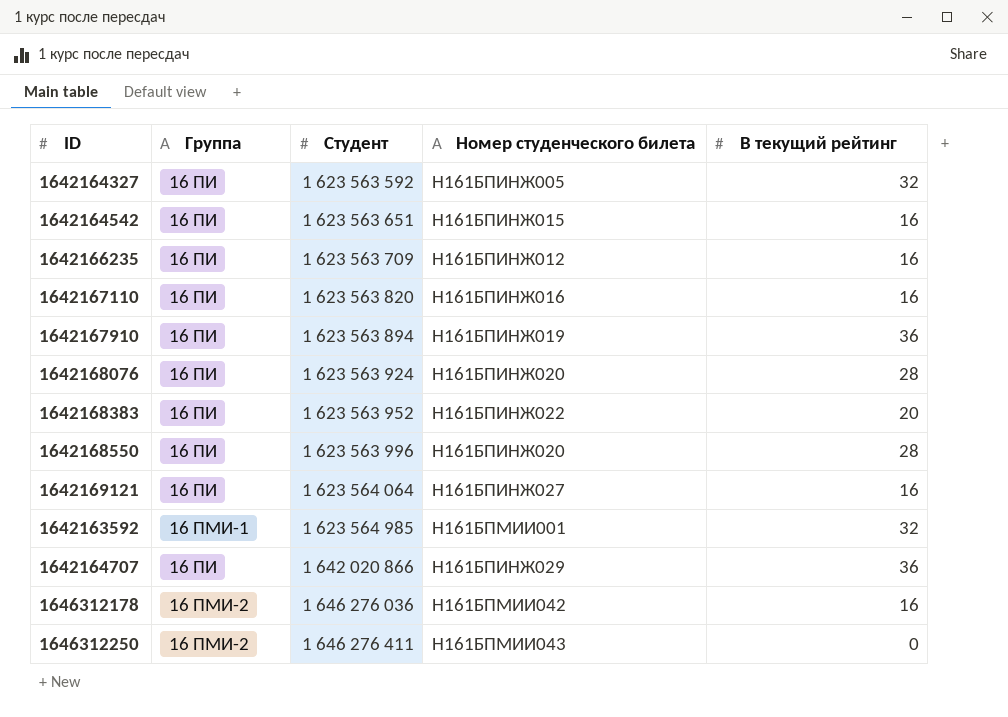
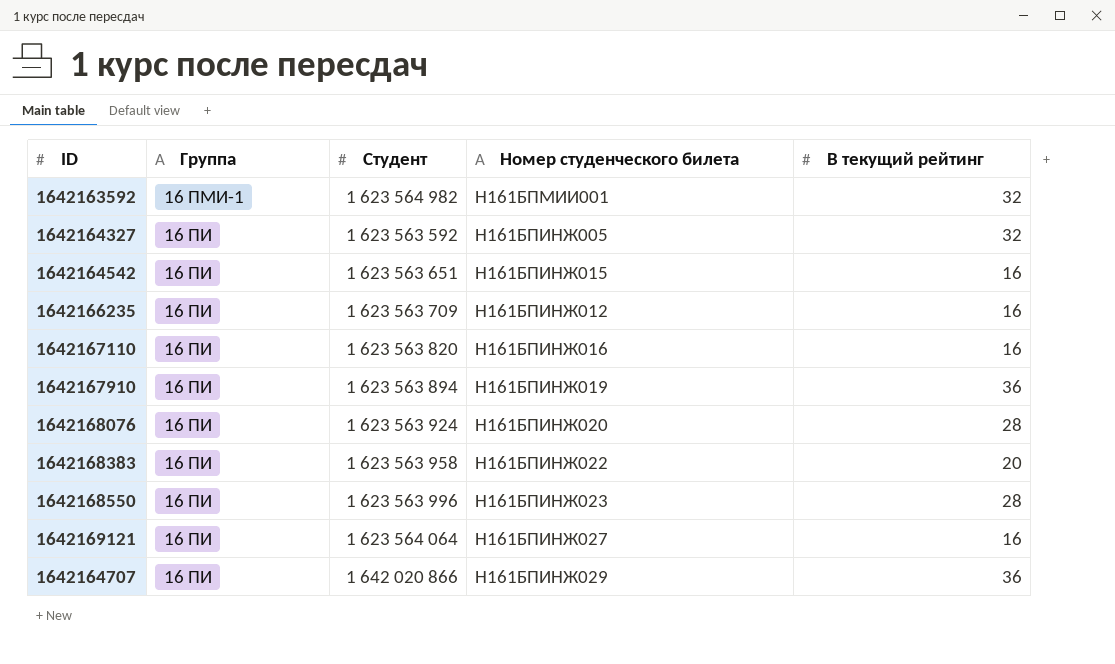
row order: Студент ascending -> Группа descending
row 1646312178: 16 ПМИ-2 | 1 646 276 036 | Н161БПМИИ042 | 16 -> none
row 1646312250: 16 ПМИ-2 | 1 646 276 411 | Н161БПМИИ043 | 0 -> none
1642163592 | Студент: 1 623 564 985 -> 1 623 564 982
1642168383 | Студент: 1 623 563 952 -> 1 623 563 958
1642168550 | Номер студенческого билета: Н161БПИНЖ020 -> Н161БПИНЖ023

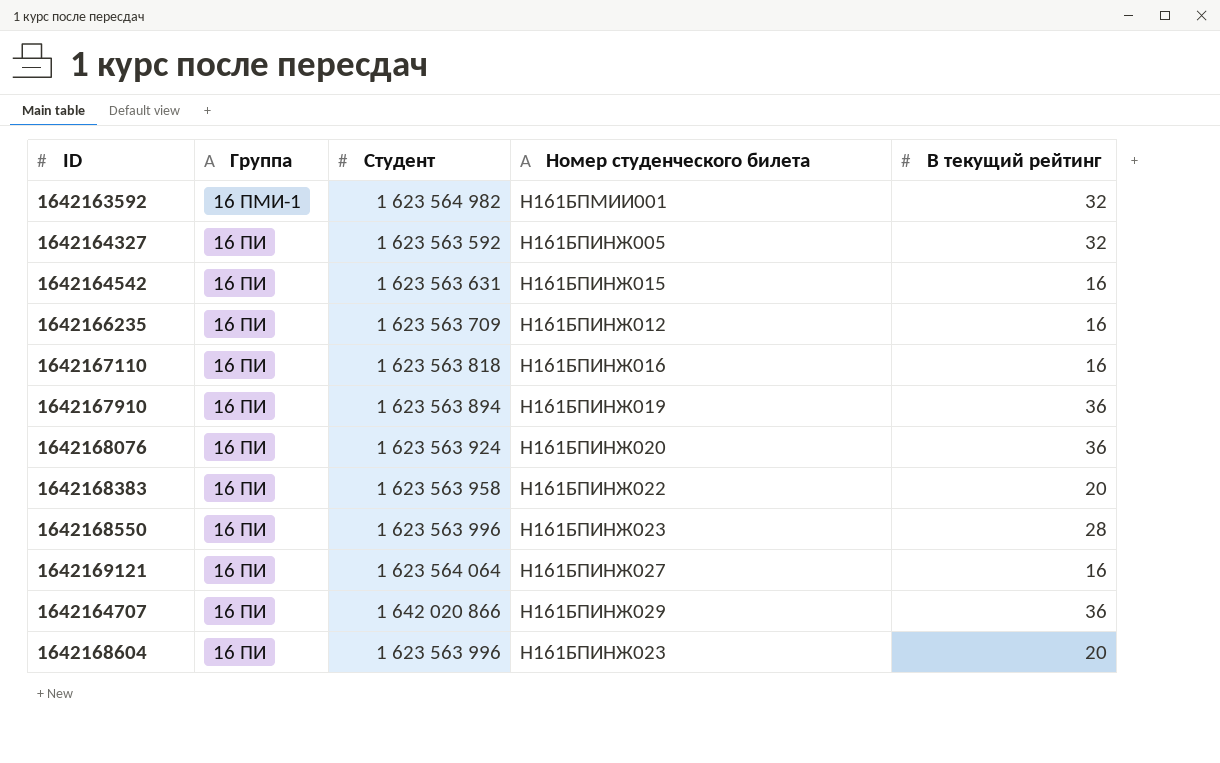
1642164542 | Студент: 1 623 563 651 -> 1 623 563 631
1642167110 | Студент: 1 623 563 820 -> 1 623 563 818
1642168076 | В текущий рейтинг: 28 -> 36
row 1642168604: none -> 16 ПИ | 1 623 563 996 | Н161БПИНЖ023 | 20

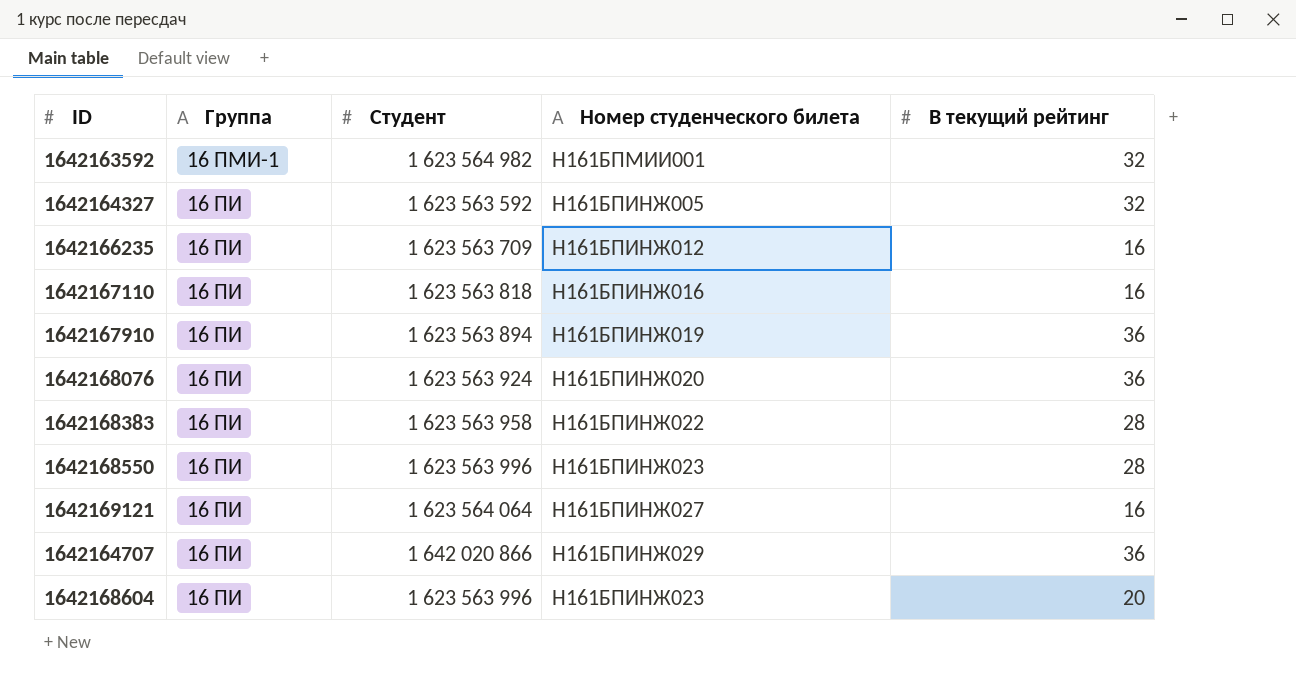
row 1642164542: 16 ПИ | 1 623 563 631 | Н161БПИНЖ015 | 16 -> none
1642168383 | В текущий рейтинг: 20 -> 28

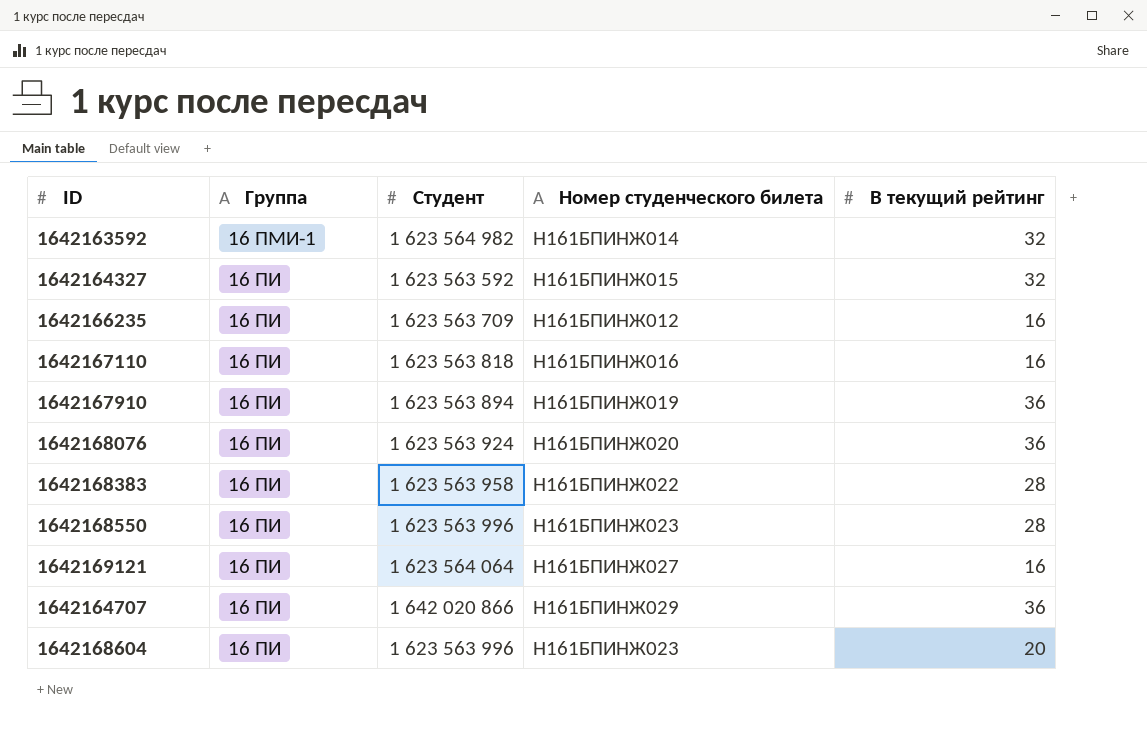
1642163592 | Номер студенческого билета: Н161БПМИИ001 -> Н161БПИНЖ014
1642164327 | Номер студенческого билета: Н161БПИНЖ005 -> Н161БПИНЖ015

